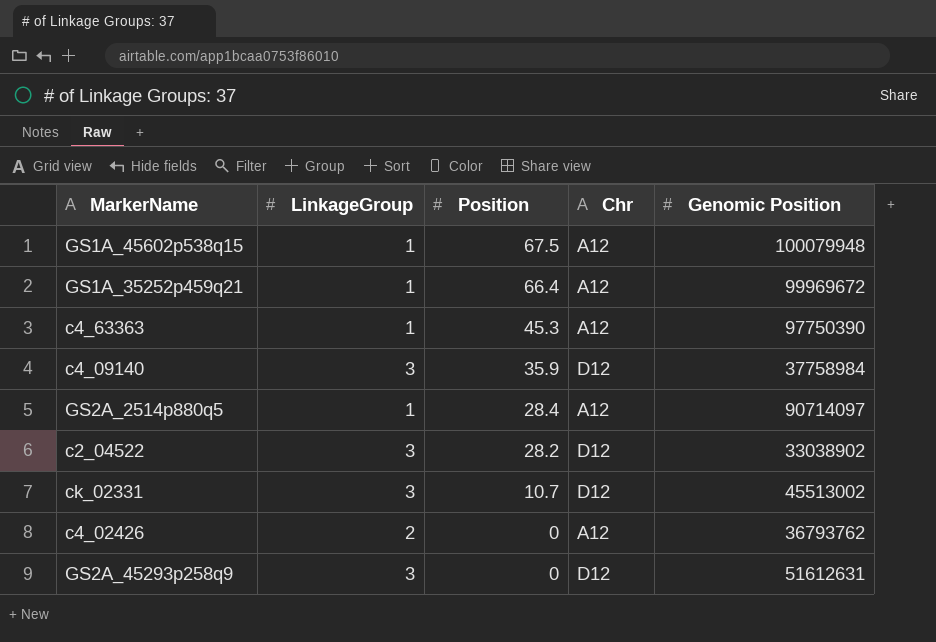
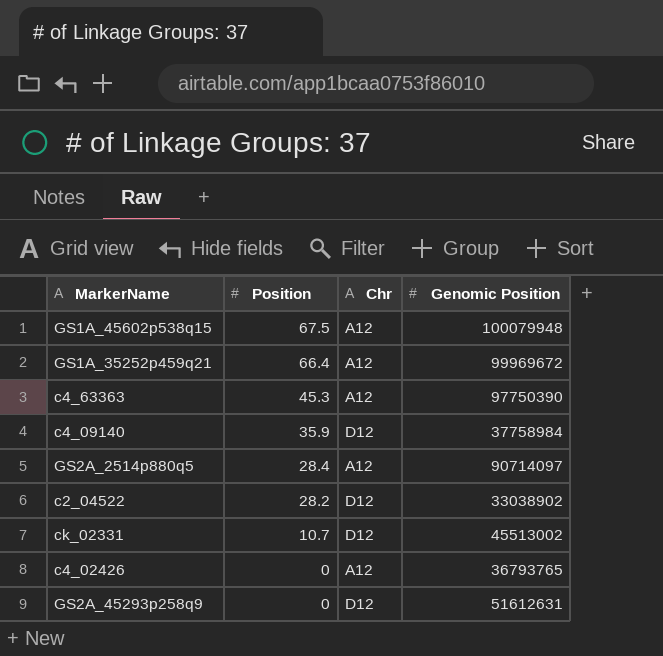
column LinkageGroup | position: 2 -> none
c4_02426 | Genomic Position: 36793762 -> 36793765

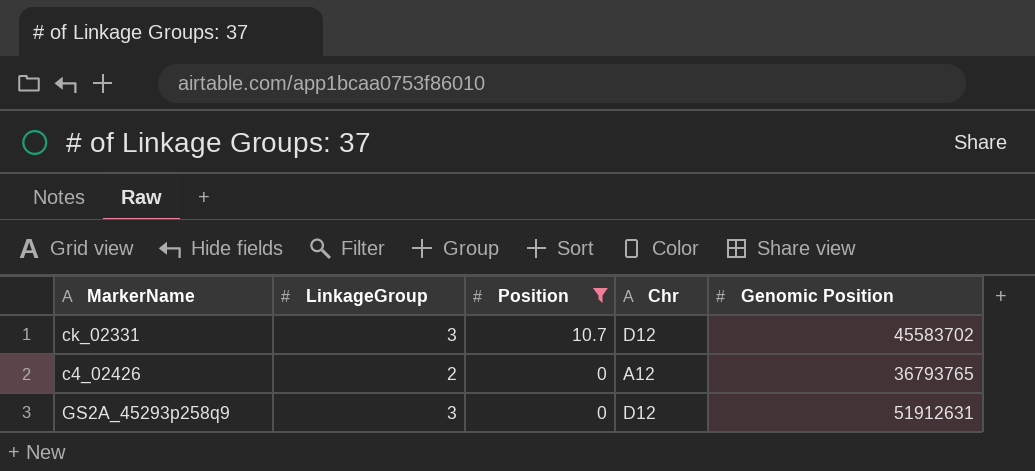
filter: none -> Position <= 10.7
column LinkageGroup | position: none -> 2
ck_02331 | Genomic Position: 45513002 -> 45583702
GS2A_45293p258q9 | Genomic Position: 51612631 -> 51912631

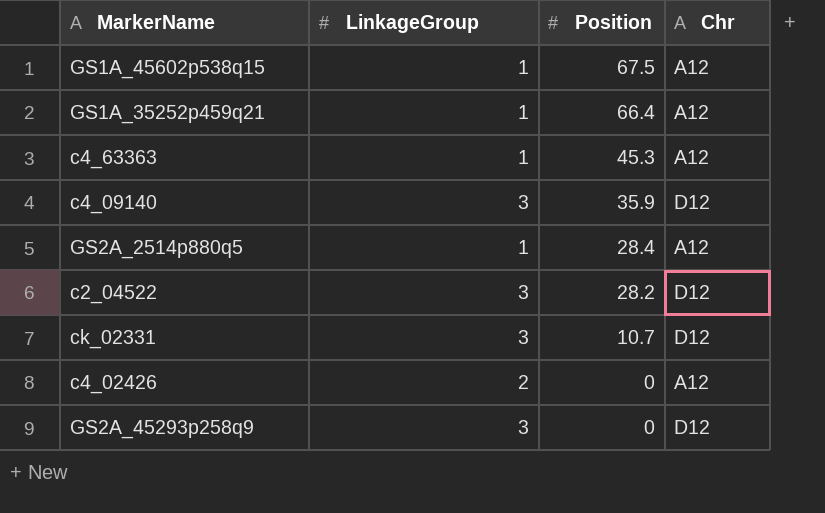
filter: Position <= 10.7 -> none
column Genomic Position | position: 5 -> none

